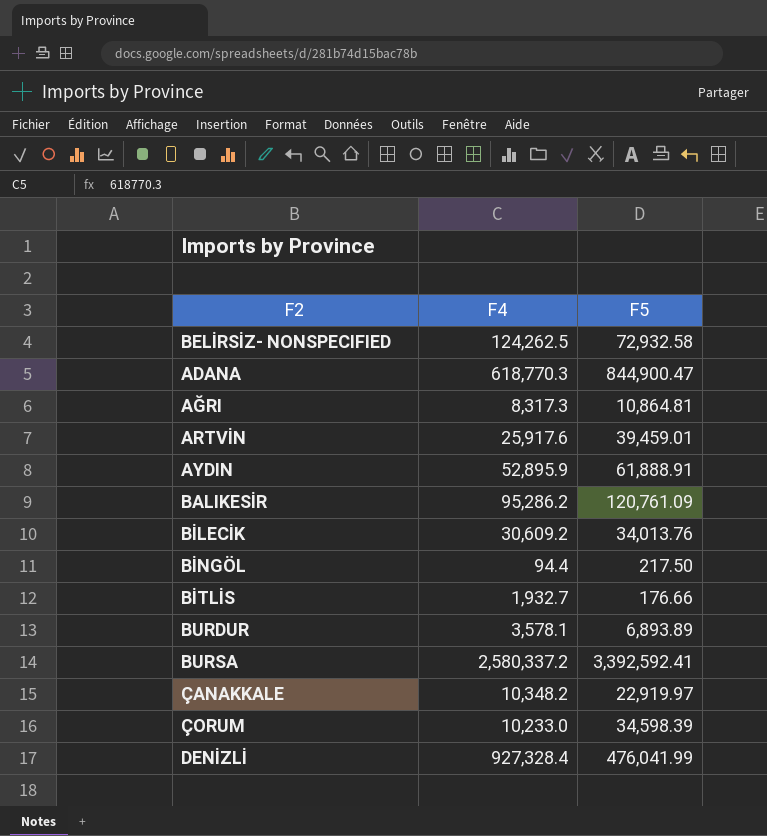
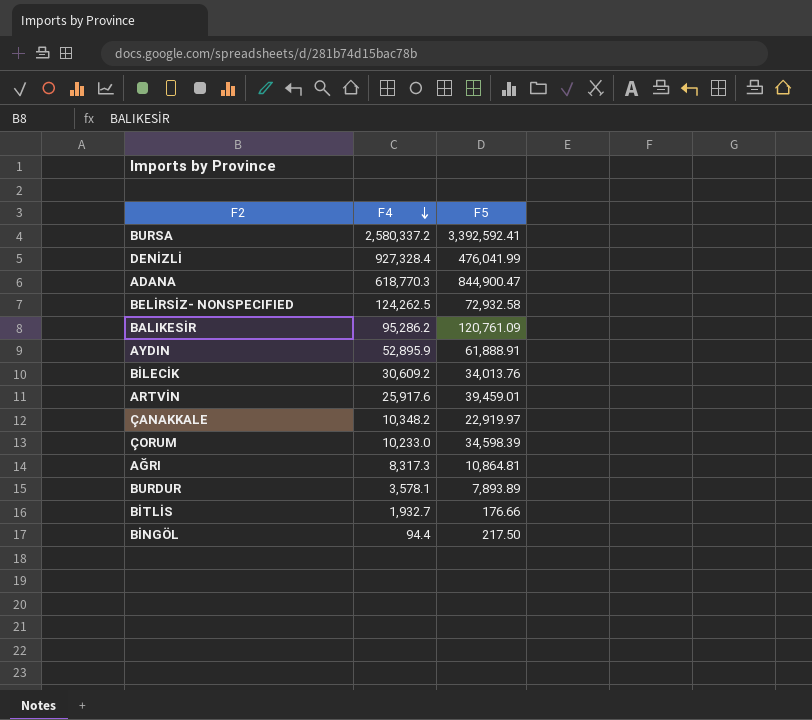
row order: none -> F4 descending
BURDUR | F5: 6,893.89 -> 7,893.89

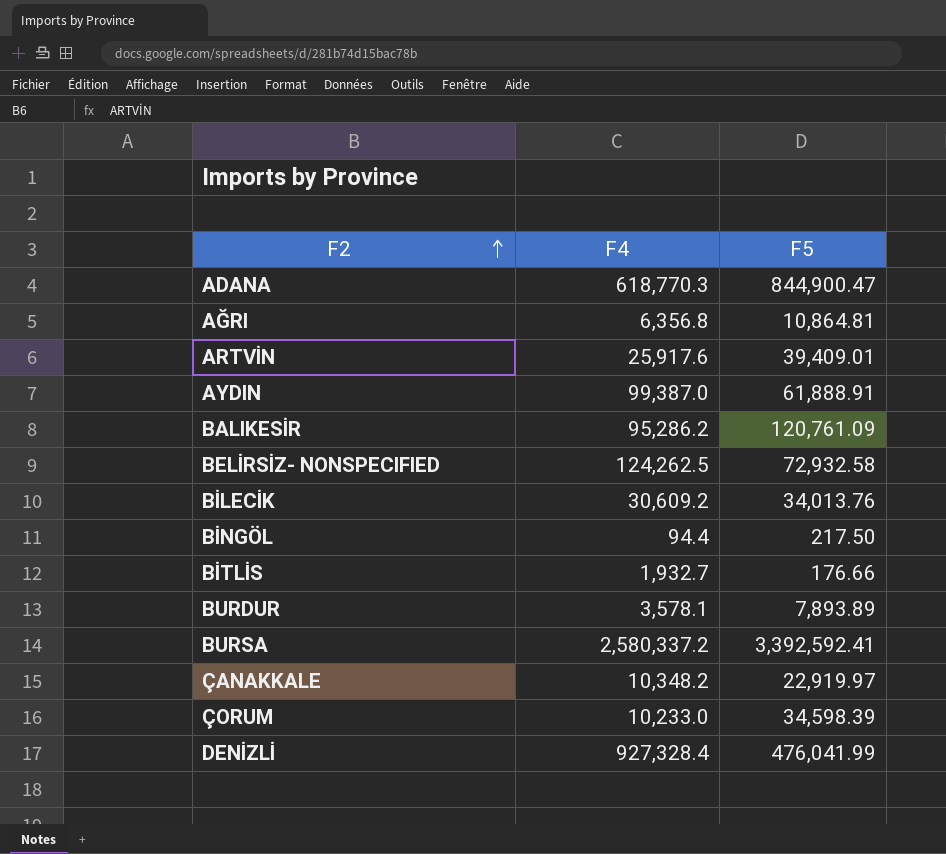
row order: F4 descending -> F2 ascending
AĞRI | F4: 8,317.3 -> 6,356.8
ARTVİN | F5: 39,459.01 -> 39,409.01
AYDIN | F4: 52,895.9 -> 99,387.0

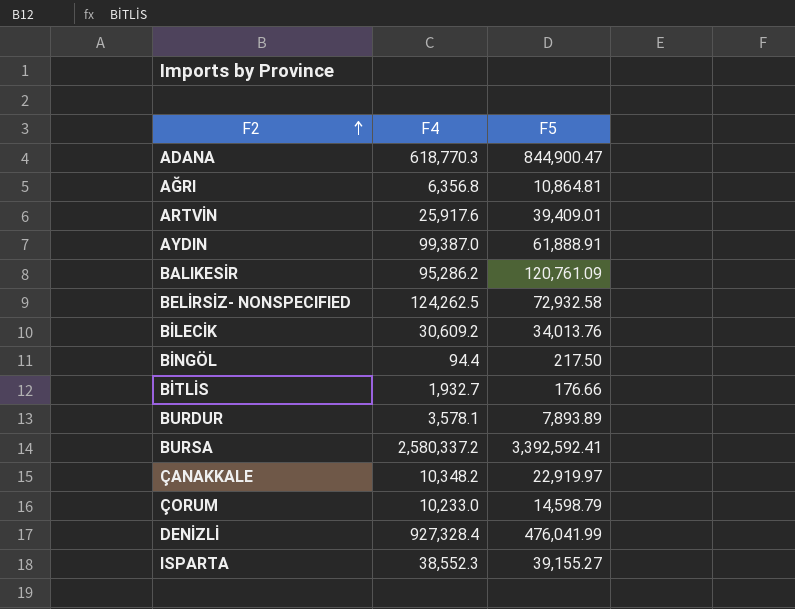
ÇORUM | F5: 34,598.39 -> 14,598.79
row ISPARTA: none -> 38,552.3 | 39,155.27

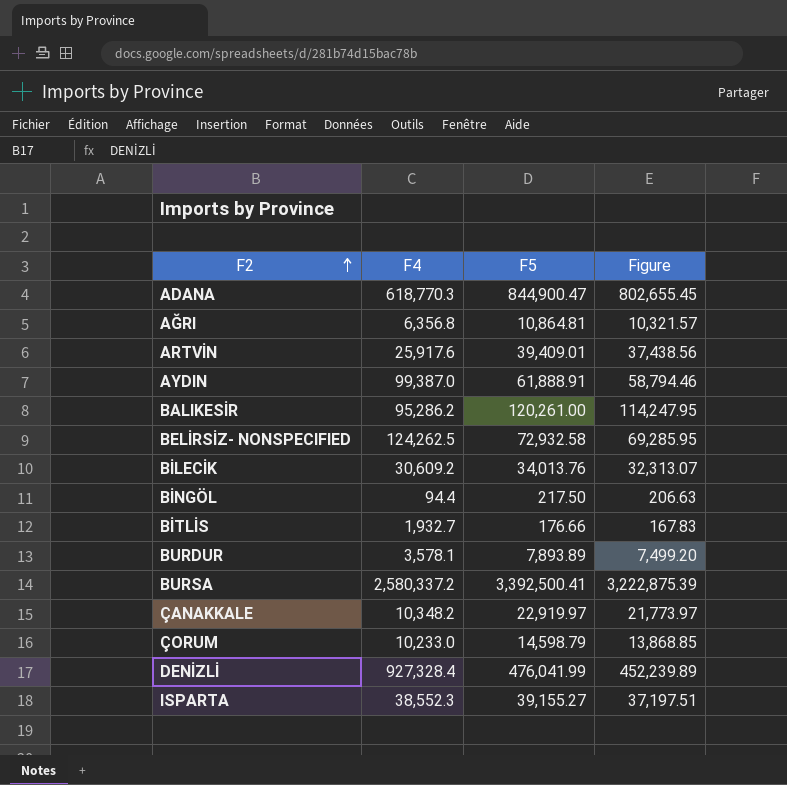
column Figure | formula: none -> [F5] * 0.95
BALIKESİR | F5: 120,761.09 -> 120,261.00
BURSA | F5: 3,392,592.41 -> 3,392,500.41

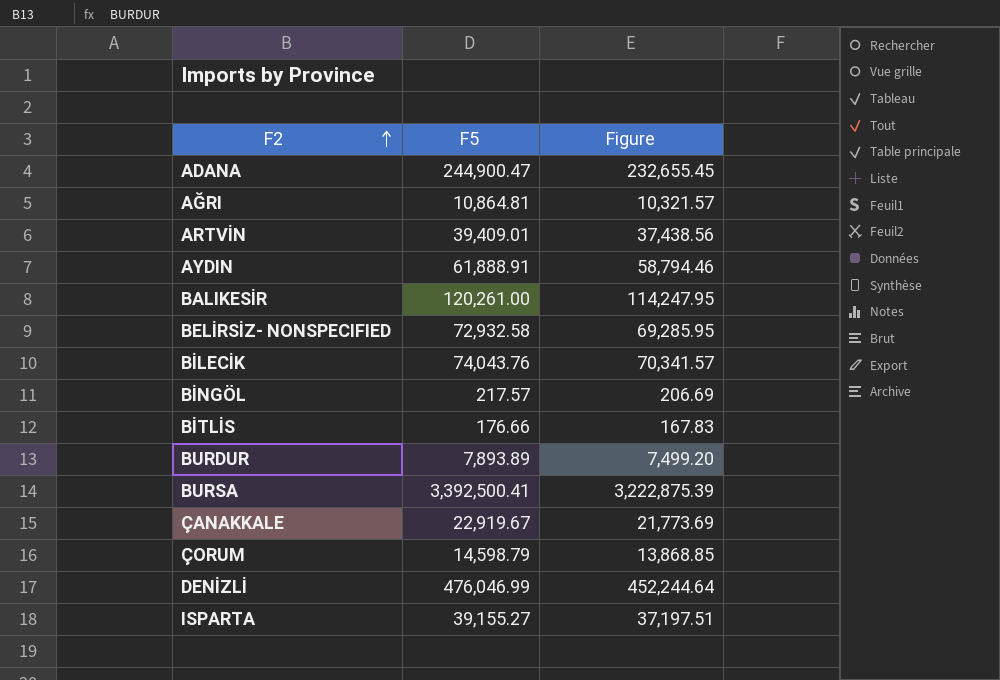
column F4 | position: 2 -> none
ADANA | F5: 844,900.47 -> 244,900.47
ADANA | Figure: 802,655.45 -> 232,655.45
BİLECİK | F5: 34,013.76 -> 74,043.76
BİLECİK | Figure: 32,313.07 -> 70,341.57
BİNGÖL | F5: 217.50 -> 217.57
BİNGÖL | Figure: 206.63 -> 206.69
ÇANAKKALE | F5: 22,919.97 -> 22,919.67
ÇANAKKALE | Figure: 21,773.97 -> 21,773.69
DENİZLİ | F5: 476,041.99 -> 476,046.99
DENİZLİ | Figure: 452,239.89 -> 452,244.64

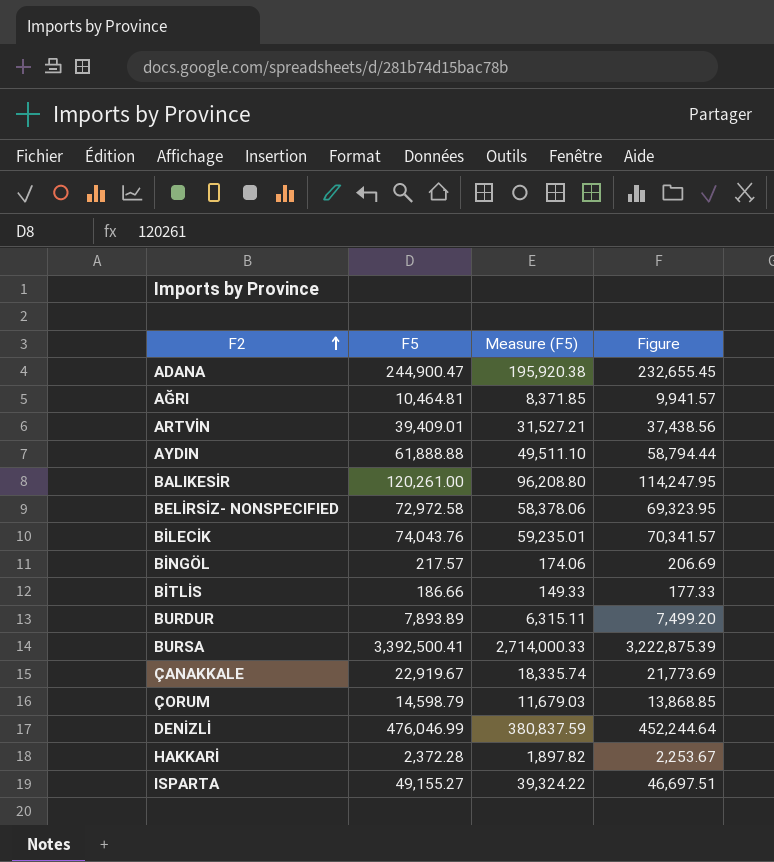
column Measure (F5) | formula: none -> [F5] * 0.8
AĞRI | F5: 10,864.81 -> 10,464.81
AĞRI | Figure: 10,321.57 -> 9,941.57
AYDIN | F5: 61,888.91 -> 61,888.88
AYDIN | Figure: 58,794.46 -> 58,794.44
BELİRSİZ- NONSPECIFIED | F5: 72,932.58 -> 72,972.58
BELİRSİZ- NONSPECIFIED | Figure: 69,285.95 -> 69,323.95
BİTLİS | F5: 176.66 -> 186.66
BİTLİS | Figure: 167.83 -> 177.33
row HAKKARİ: none -> 2,372.28 | 1,897.82 | 2,253.67
ISPARTA | F5: 39,155.27 -> 49,155.27
ISPARTA | Figure: 37,197.51 -> 46,697.51

